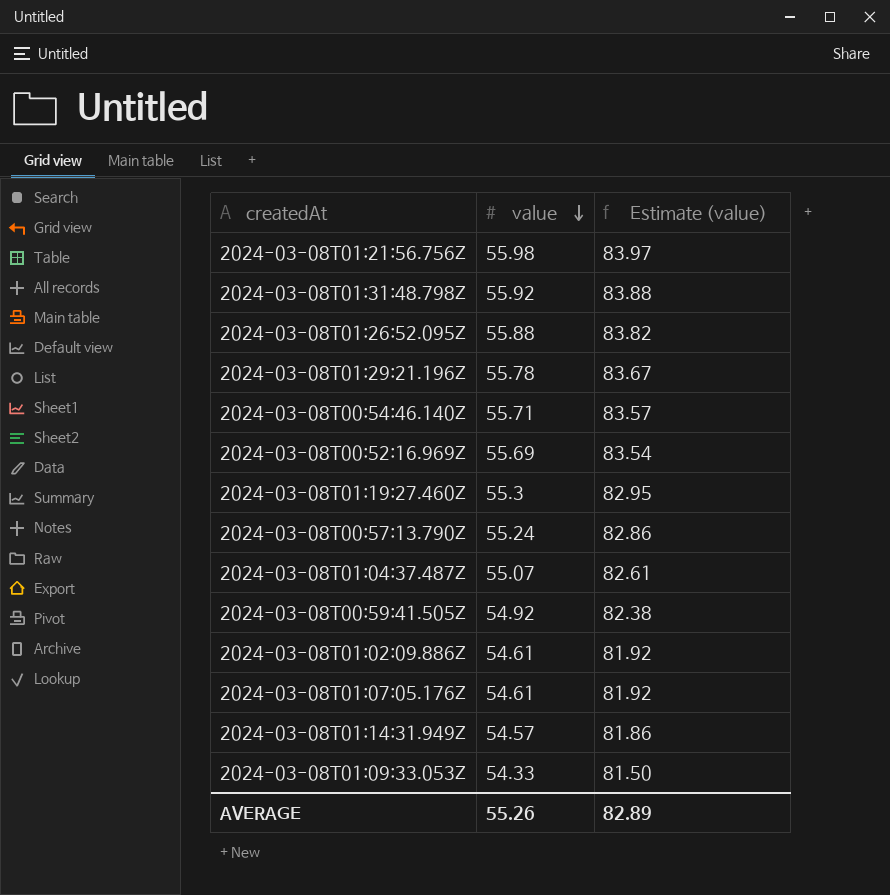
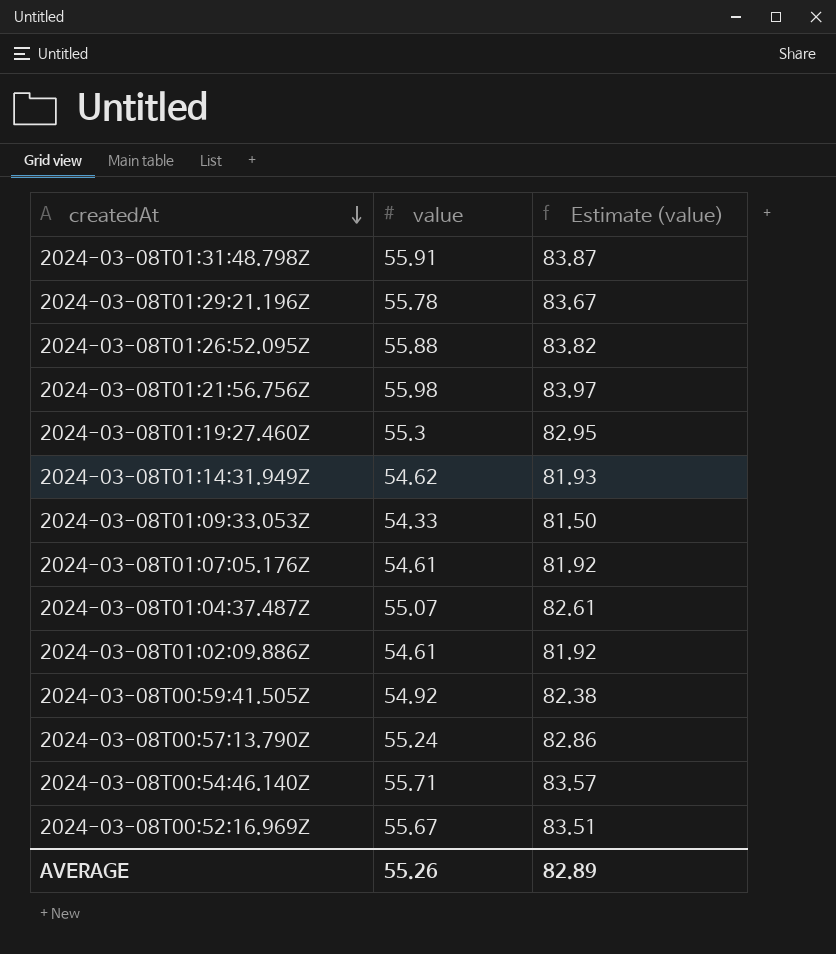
row order: value descending -> createdAt descending
2024-03-08T01:31:48.798Z | value: 55.92 -> 55.91
2024-03-08T01:31:48.798Z | Estimate (value): 83.88 -> 83.87
2024-03-08T01:14:31.949Z | value: 54.57 -> 54.62
2024-03-08T01:14:31.949Z | Estimate (value): 81.86 -> 81.93
2024-03-08T00:52:16.969Z | value: 55.69 -> 55.67
2024-03-08T00:52:16.969Z | Estimate (value): 83.54 -> 83.51

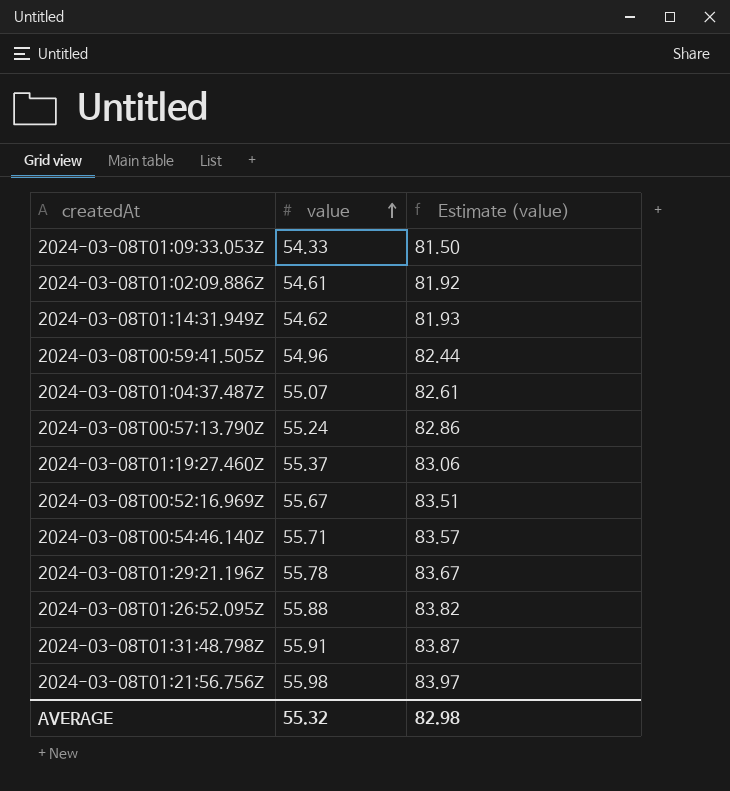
row order: createdAt descending -> value ascending
row 2024-03-08T01:07:05.176Z: 54.61 | 81.92 -> none
2024-03-08T00:59:41.505Z | value: 54.92 -> 54.96
2024-03-08T00:59:41.505Z | Estimate (value): 82.38 -> 82.44
2024-03-08T01:19:27.460Z | value: 55.3 -> 55.37
2024-03-08T01:19:27.460Z | Estimate (value): 82.95 -> 83.06
AVERAGE | value: 55.26 -> 55.32
AVERAGE | Estimate (value): 82.89 -> 82.98

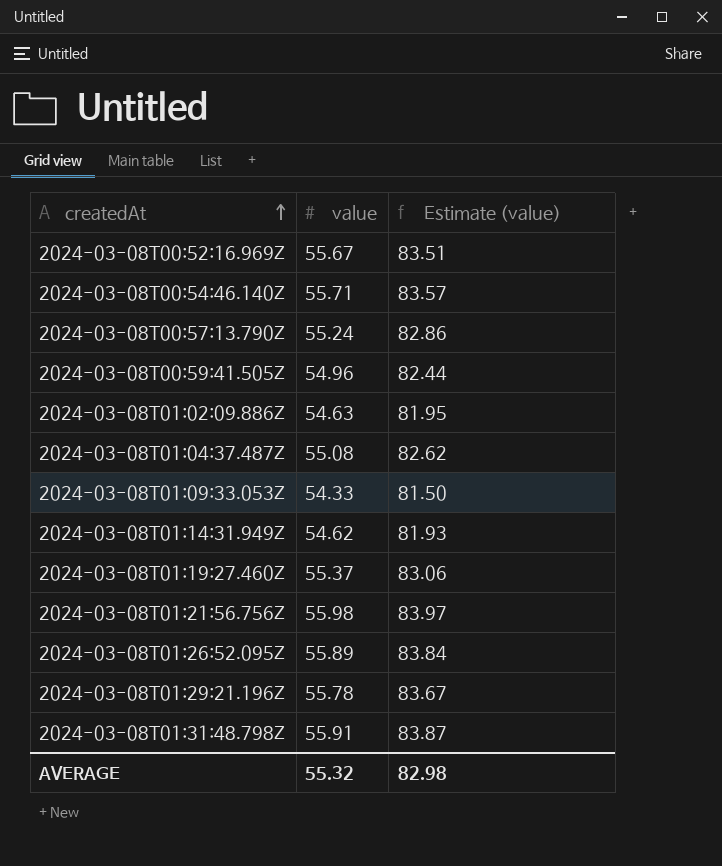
row order: value ascending -> createdAt ascending
2024-03-08T01:02:09.886Z | value: 54.61 -> 54.63
2024-03-08T01:02:09.886Z | Estimate (value): 81.92 -> 81.95
2024-03-08T01:04:37.487Z | value: 55.07 -> 55.08
2024-03-08T01:04:37.487Z | Estimate (value): 82.61 -> 82.62
2024-03-08T01:26:52.095Z | value: 55.88 -> 55.89
2024-03-08T01:26:52.095Z | Estimate (value): 83.82 -> 83.84

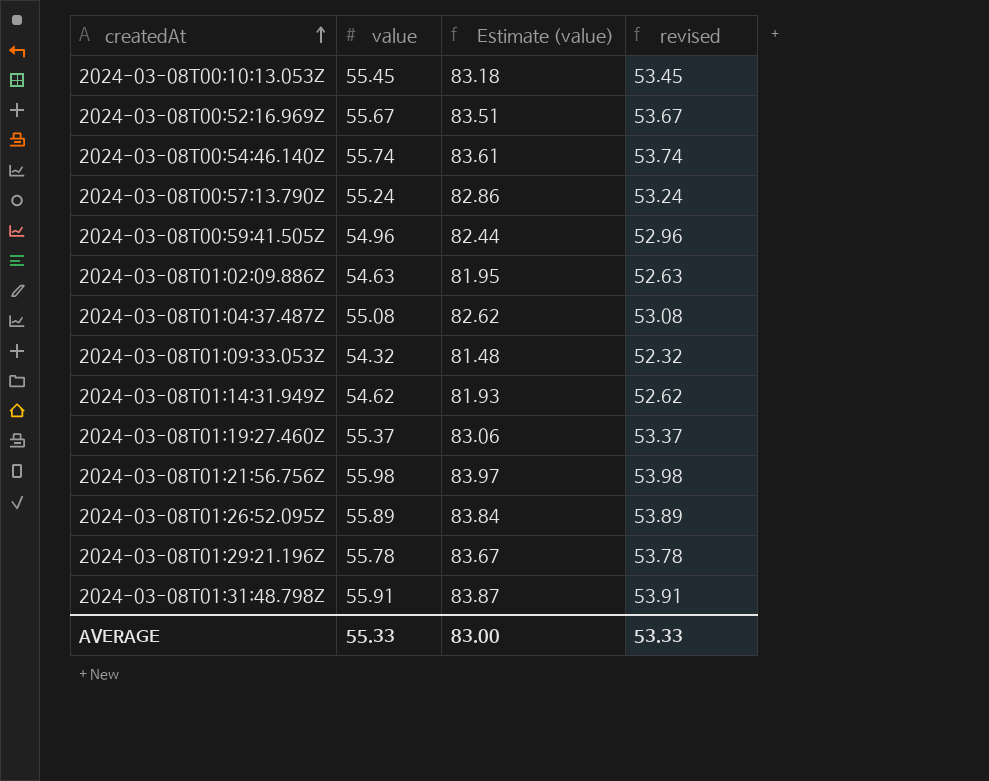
column revised | formula: none -> [value] - 2
row 2024-03-08T00:10:13.053Z: none -> 55.45 | 83.18 | 53.45
2024-03-08T00:54:46.140Z | value: 55.71 -> 55.74
2024-03-08T00:54:46.140Z | Estimate (value): 83.57 -> 83.61
2024-03-08T01:09:33.053Z | value: 54.33 -> 54.32
2024-03-08T01:09:33.053Z | Estimate (value): 81.50 -> 81.48
AVERAGE | value: 55.32 -> 55.33
AVERAGE | Estimate (value): 82.98 -> 83.00

